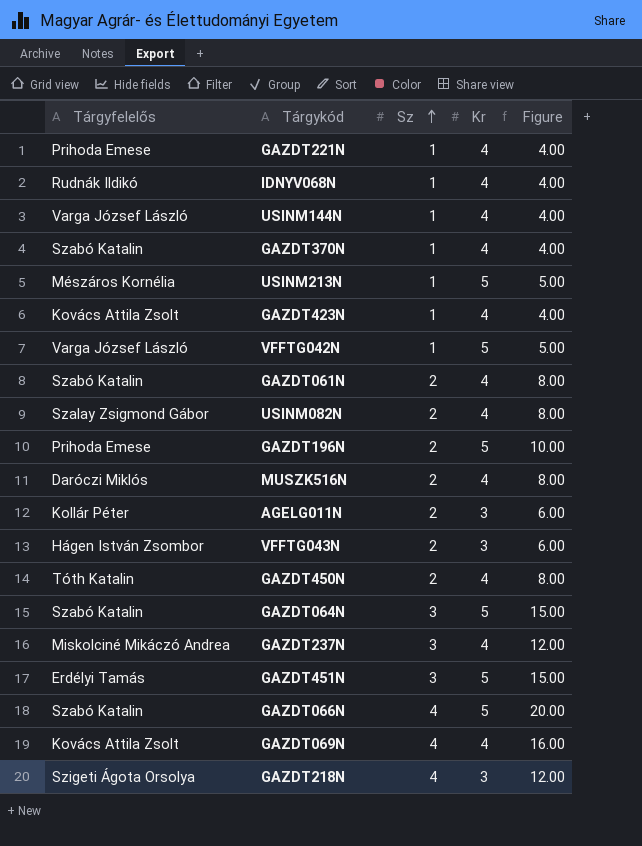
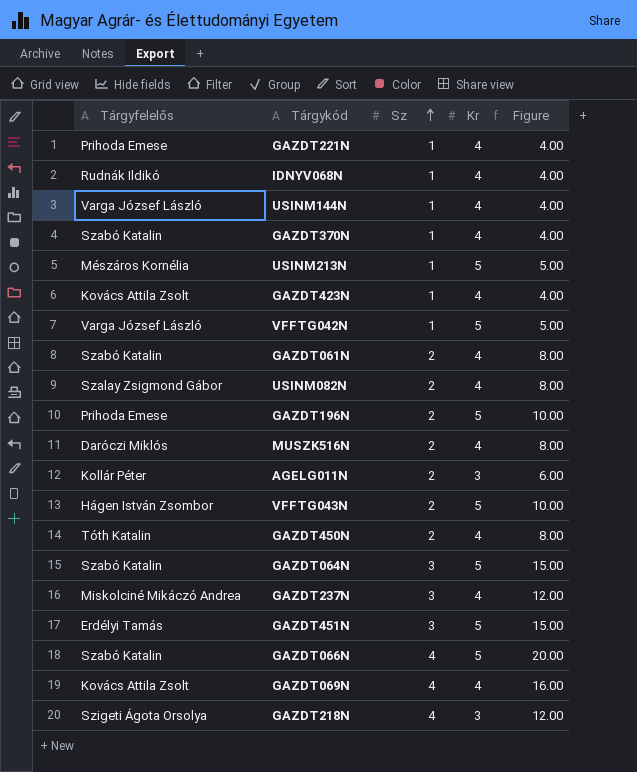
VFFTG043N | Kr: 3 -> 5
VFFTG043N | Figure: 6.00 -> 10.00

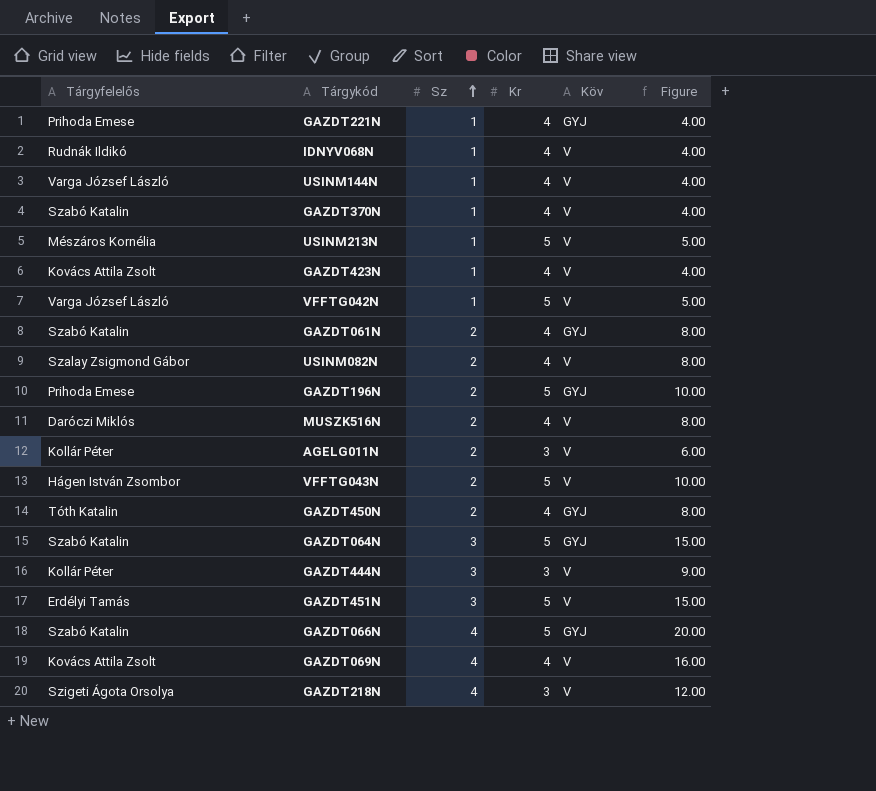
column Köv | position: none -> 5
row GAZDT237N: Miskolciné Mikáczó Andrea | 3 | 4 | 12.00 -> none
row GAZDT444N: none -> Kollár Péter | 3 | 3 | V | 9.00

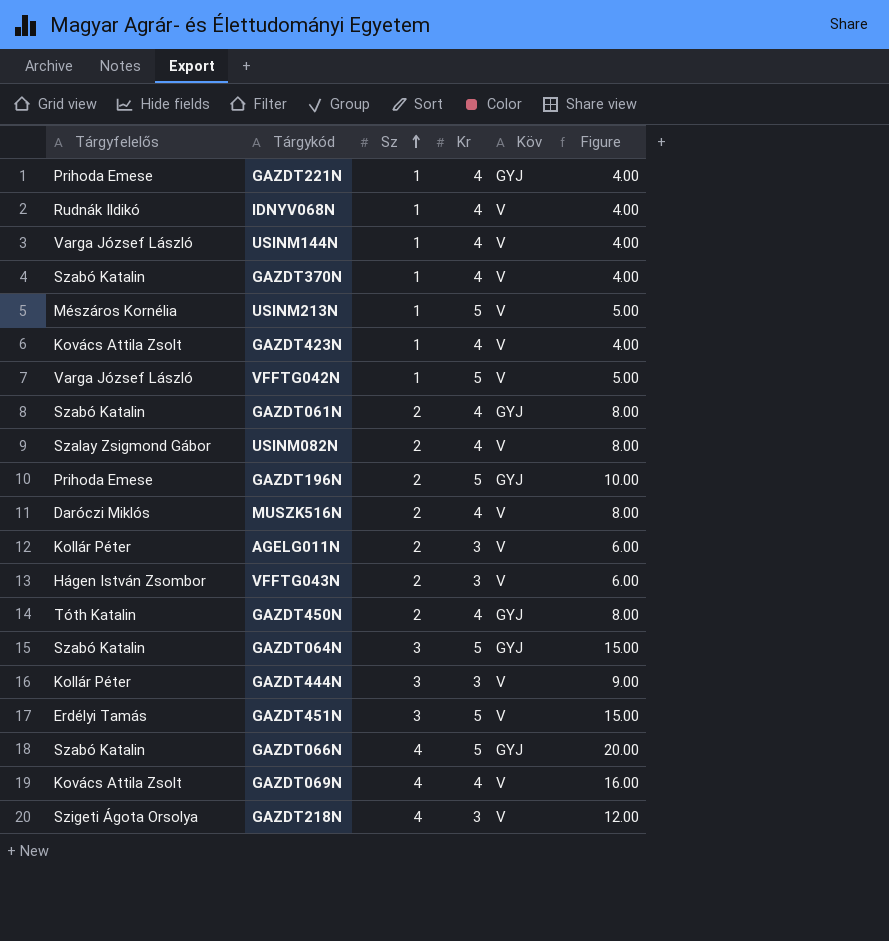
VFFTG043N | Kr: 5 -> 3
VFFTG043N | Figure: 10.00 -> 6.00

